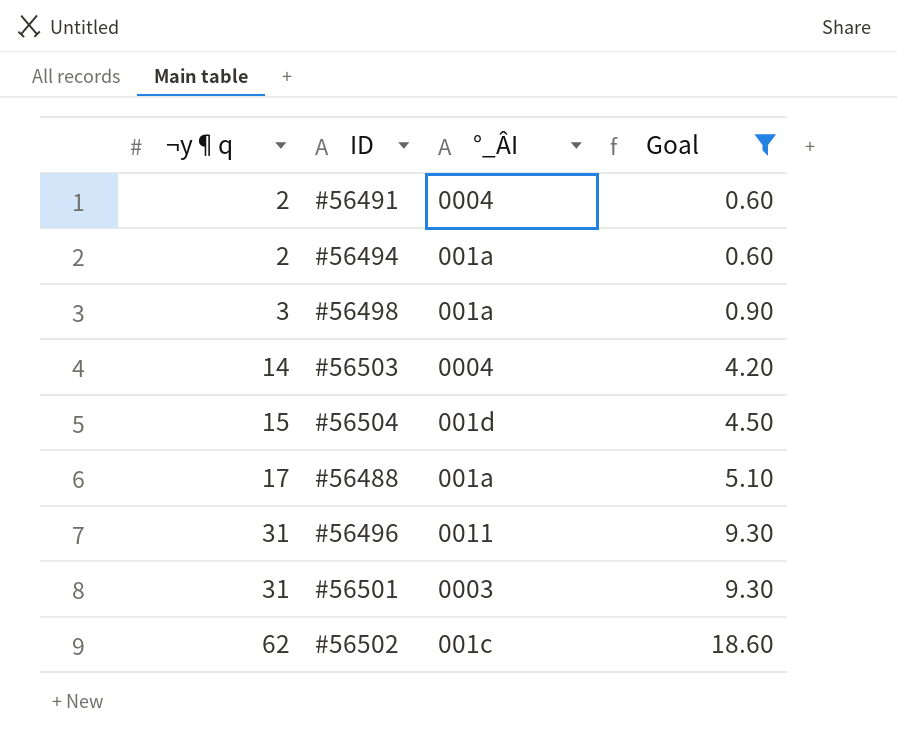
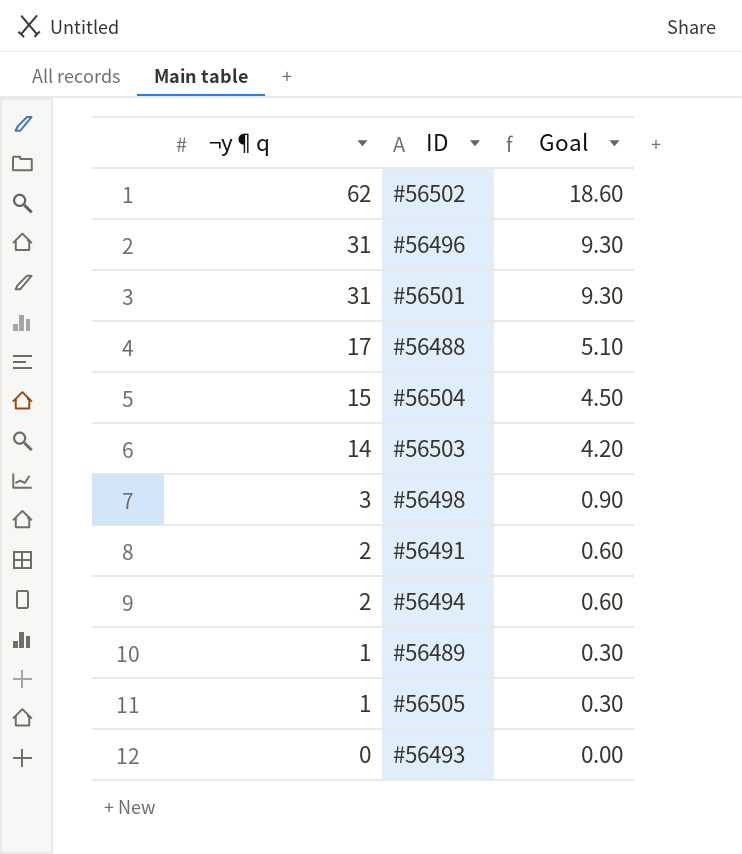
filter: Goal >= 0.60 -> none
row order: ¬y¶q ascending -> ¬y¶q descending
column °_ÂI | position: 3 -> none

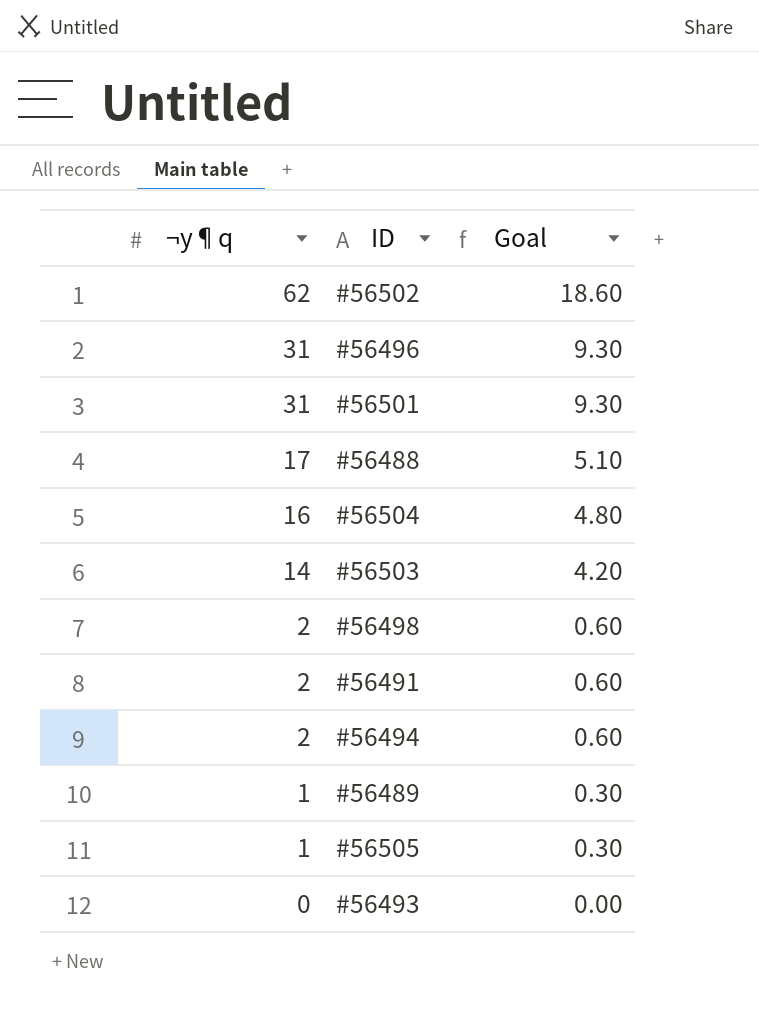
#56504 | ¬y¶q: 15 -> 16
#56504 | Goal: 4.50 -> 4.80
#56498 | ¬y¶q: 3 -> 2
#56498 | Goal: 0.90 -> 0.60

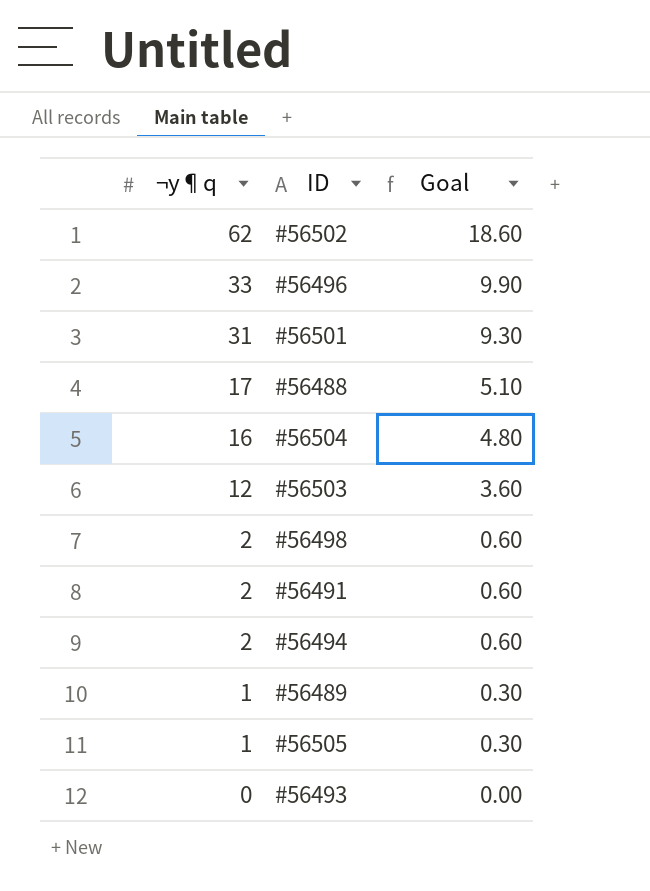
#56496 | ¬y¶q: 31 -> 33
#56496 | Goal: 9.30 -> 9.90
#56503 | ¬y¶q: 14 -> 12
#56503 | Goal: 4.20 -> 3.60

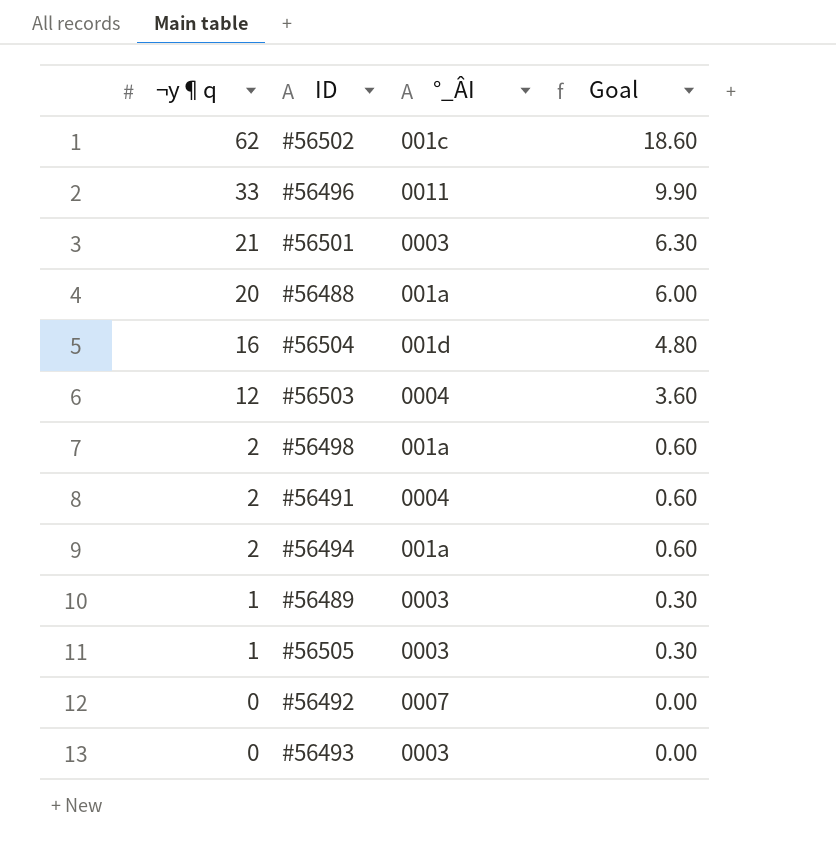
column °_ÂI | position: none -> 3
#56501 | ¬y¶q: 31 -> 21
#56501 | Goal: 9.30 -> 6.30
#56488 | ¬y¶q: 17 -> 20
#56488 | Goal: 5.10 -> 6.00
row #56492: none -> 0 | 0007 | 0.00

